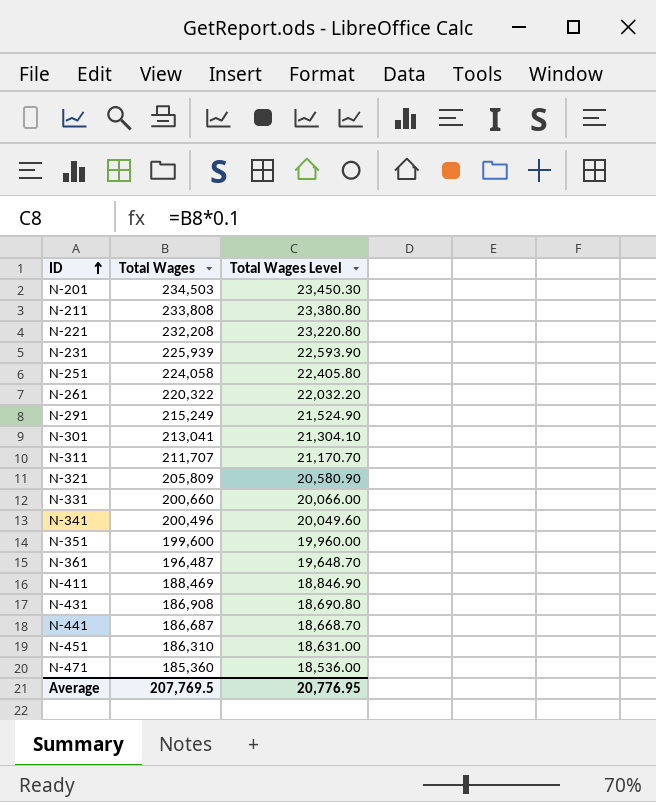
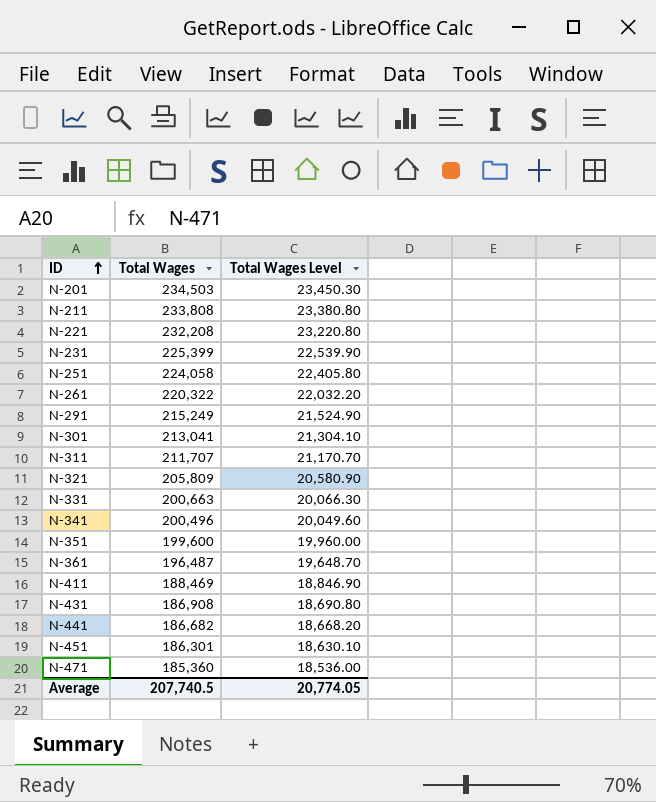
N-231 | Total Wages: 225,939 -> 225,399
N-231 | Total Wages Level: 22,593.90 -> 22,539.90
N-331 | Total Wages: 200,660 -> 200,663
N-331 | Total Wages Level: 20,066.00 -> 20,066.30
N-441 | Total Wages: 186,687 -> 186,682
N-441 | Total Wages Level: 18,668.70 -> 18,668.20
N-451 | Total Wages: 186,310 -> 186,301
N-451 | Total Wages Level: 18,631.00 -> 18,630.10
Average | Total Wages: 207,769.5 -> 207,740.5
Average | Total Wages Level: 20,776.95 -> 20,774.05

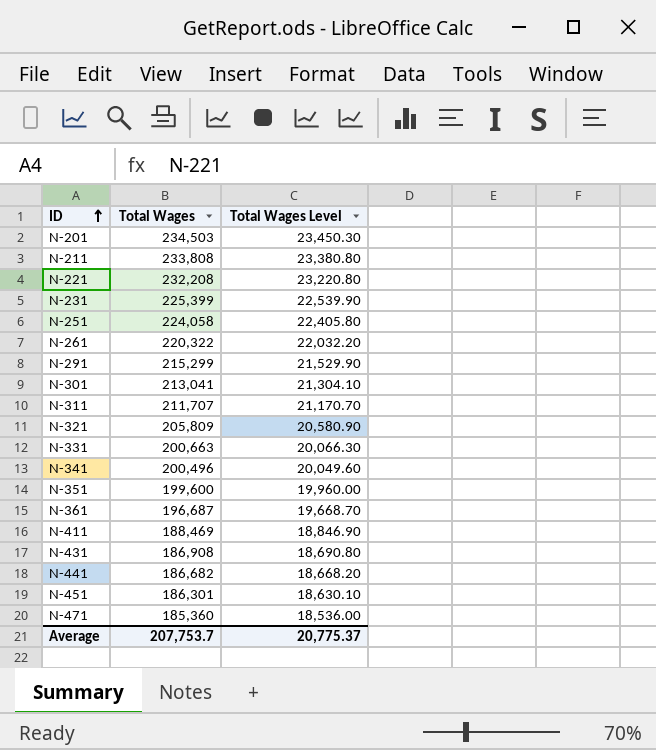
N-291 | Total Wages: 215,249 -> 215,299
N-291 | Total Wages Level: 21,524.90 -> 21,529.90
N-361 | Total Wages: 196,487 -> 196,687
N-361 | Total Wages Level: 19,648.70 -> 19,668.70
Average | Total Wages: 207,740.5 -> 207,753.7
Average | Total Wages Level: 20,774.05 -> 20,775.37

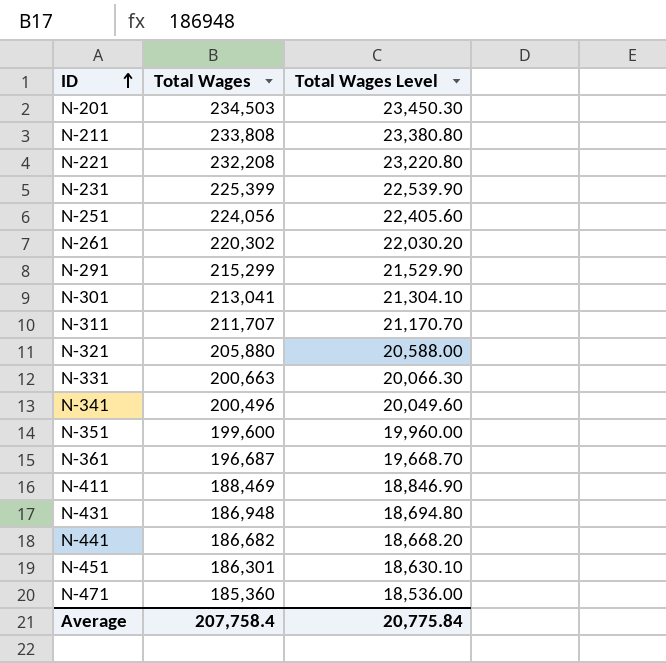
N-251 | Total Wages: 224,058 -> 224,056
N-251 | Total Wages Level: 22,405.80 -> 22,405.60
N-261 | Total Wages: 220,322 -> 220,302
N-261 | Total Wages Level: 22,032.20 -> 22,030.20
N-321 | Total Wages: 205,809 -> 205,880
N-321 | Total Wages Level: 20,580.90 -> 20,588.00
N-431 | Total Wages: 186,908 -> 186,948
N-431 | Total Wages Level: 18,690.80 -> 18,694.80
Average | Total Wages: 207,753.7 -> 207,758.4
Average | Total Wages Level: 20,775.37 -> 20,775.84

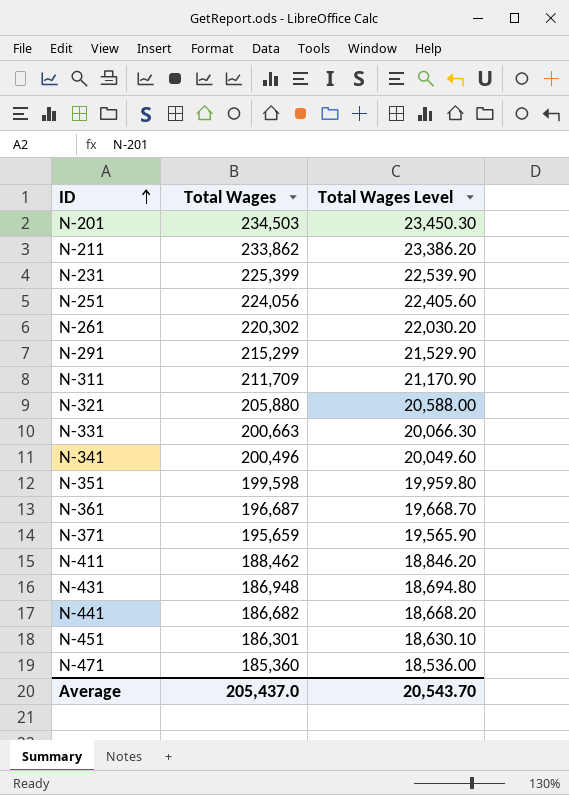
row N-221: 232,208 | 23,220.80 -> none
row N-301: 213,041 | 21,304.10 -> none
N-211 | Total Wages: 233,808 -> 233,862
N-211 | Total Wages Level: 23,380.80 -> 23,386.20
N-311 | Total Wages: 211,707 -> 211,709
N-311 | Total Wages Level: 21,170.70 -> 21,170.90
N-351 | Total Wages: 199,600 -> 199,598
N-351 | Total Wages Level: 19,960.00 -> 19,959.80
row N-371: none -> 195,659 | 19,565.90
N-411 | Total Wages: 188,469 -> 188,462
N-411 | Total Wages Level: 18,846.90 -> 18,846.20
Average | Total Wages: 207,758.4 -> 205,437.0
Average | Total Wages Level: 20,775.84 -> 20,543.70

